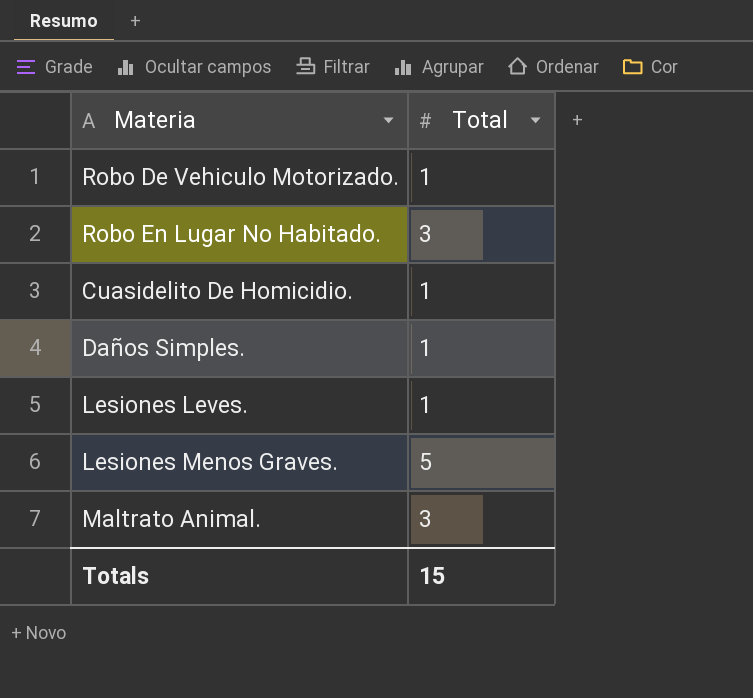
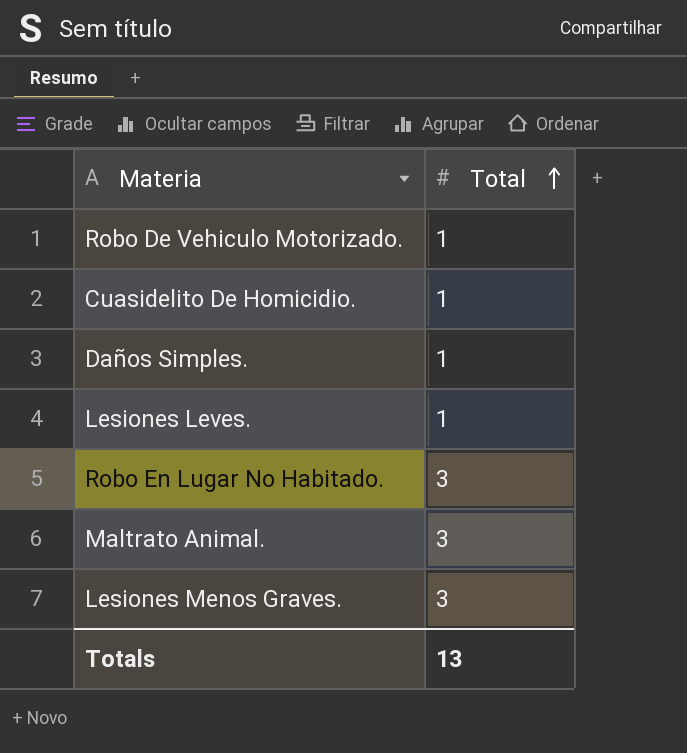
row order: none -> Total ascending
Lesiones Menos Graves. | Total: 5 -> 3
Totals | Total: 15 -> 13

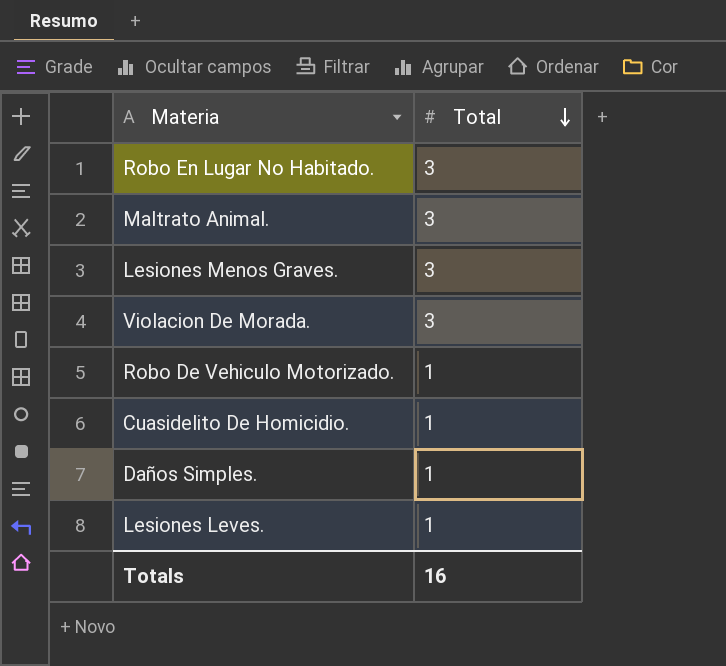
row order: Total ascending -> Total descending
row Violacion De Morada.: none -> 3
Totals | Total: 13 -> 16

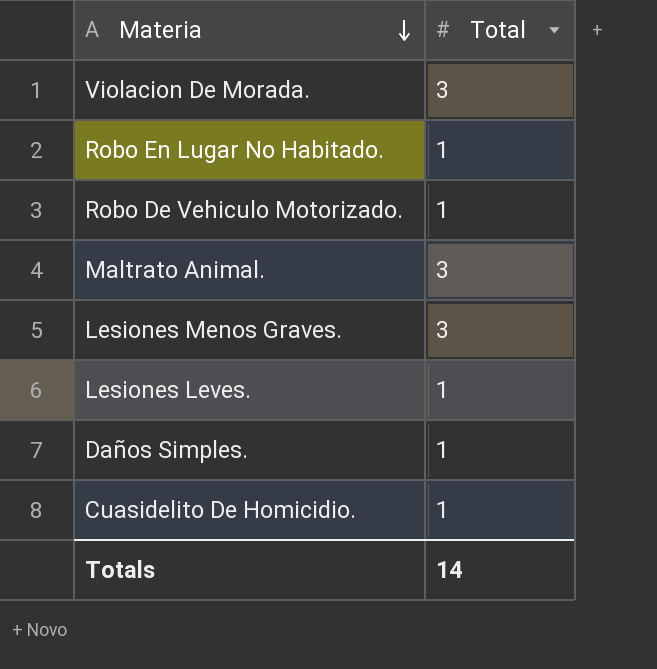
row order: Total descending -> Materia descending
Robo En Lugar No Habitado. | Total: 3 -> 1
Totals | Total: 16 -> 14

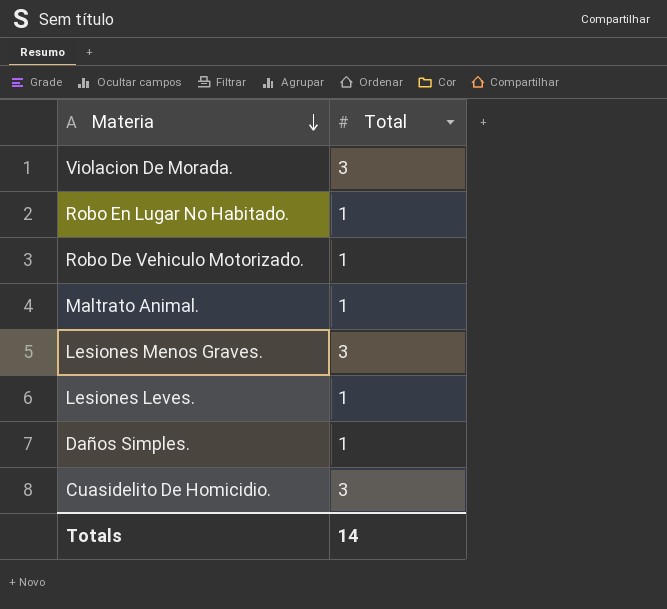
Maltrato Animal. | Total: 3 -> 1
Cuasidelito De Homicidio. | Total: 1 -> 3

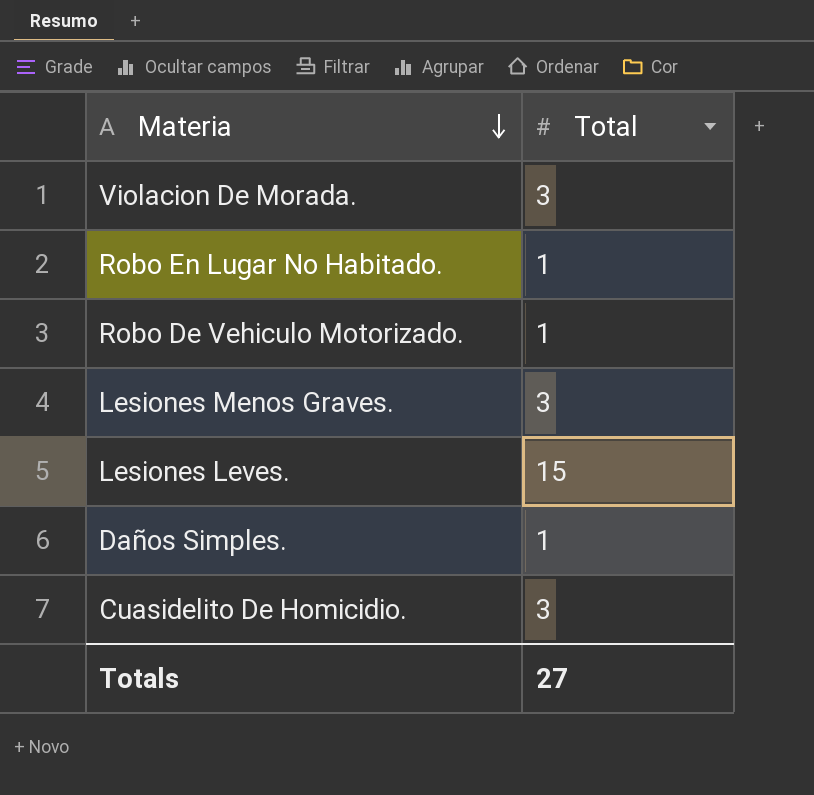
row Maltrato Animal.: 1 -> none
Lesiones Leves. | Total: 1 -> 15
Totals | Total: 14 -> 27

